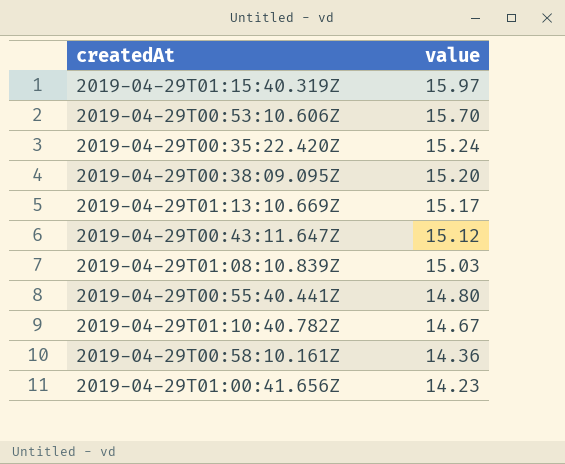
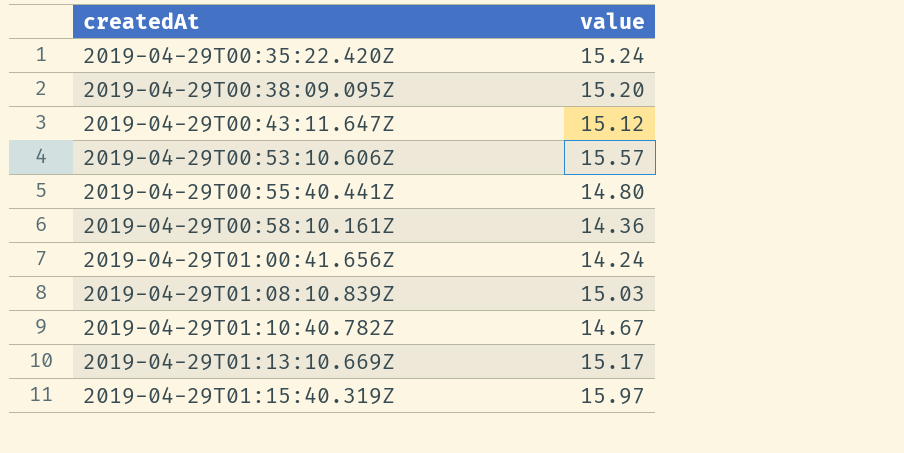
row order: value descending -> createdAt ascending
2019-04-29T00:53:10.606Z | value: 15.70 -> 15.57
2019-04-29T01:00:41.656Z | value: 14.23 -> 14.24

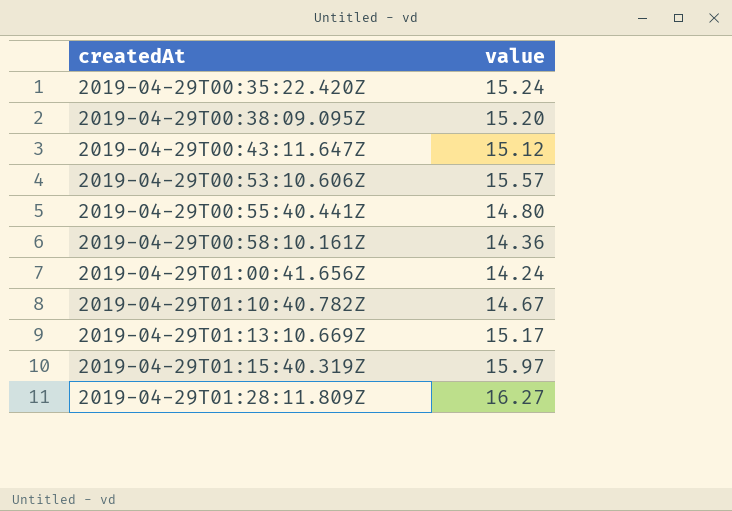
row 2019-04-29T01:08:10.839Z: 15.03 -> none
row 2019-04-29T01:28:11.809Z: none -> 16.27

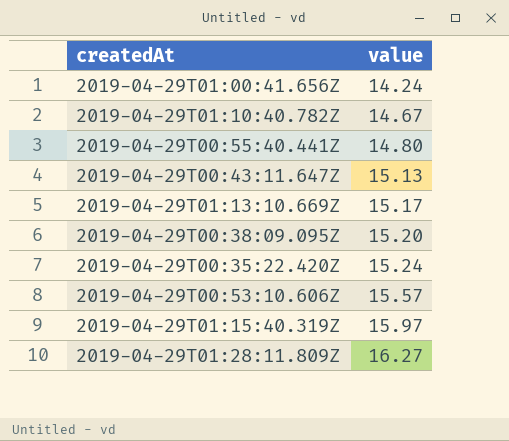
row order: createdAt ascending -> value ascending
row 2019-04-29T00:58:10.161Z: 14.36 -> none
2019-04-29T00:43:11.647Z | value: 15.12 -> 15.13

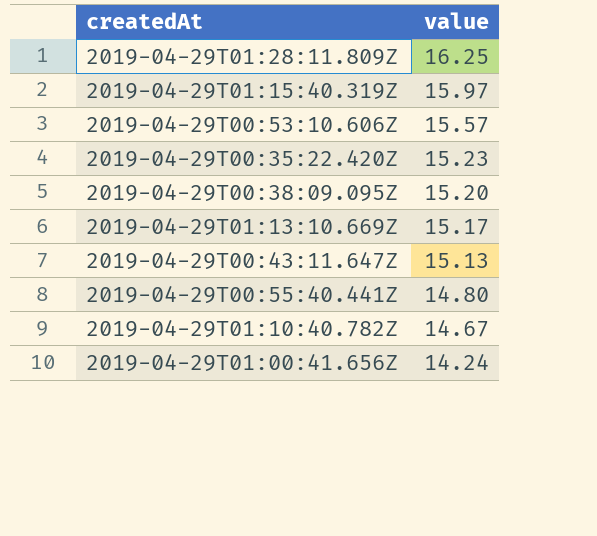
row order: value ascending -> value descending
2019-04-29T01:28:11.809Z | value: 16.27 -> 16.25
2019-04-29T00:35:22.420Z | value: 15.24 -> 15.23

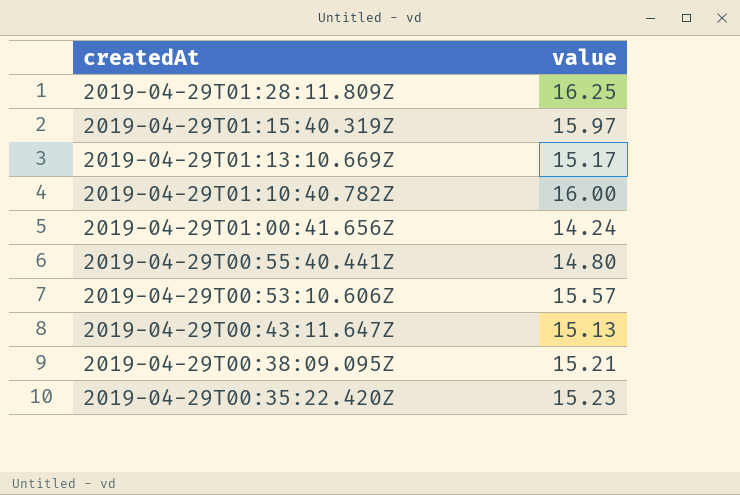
row order: value descending -> createdAt descending
2019-04-29T01:10:40.782Z | value: 14.67 -> 16.00
2019-04-29T00:38:09.095Z | value: 15.20 -> 15.21

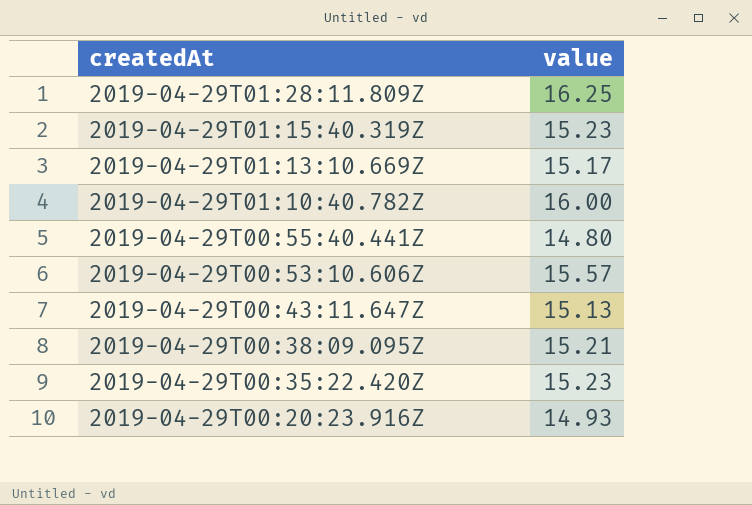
row 2019-04-29T01:00:41.656Z: 14.24 -> none
2019-04-29T01:15:40.319Z | value: 15.97 -> 15.23
row 2019-04-29T00:20:23.916Z: none -> 14.93

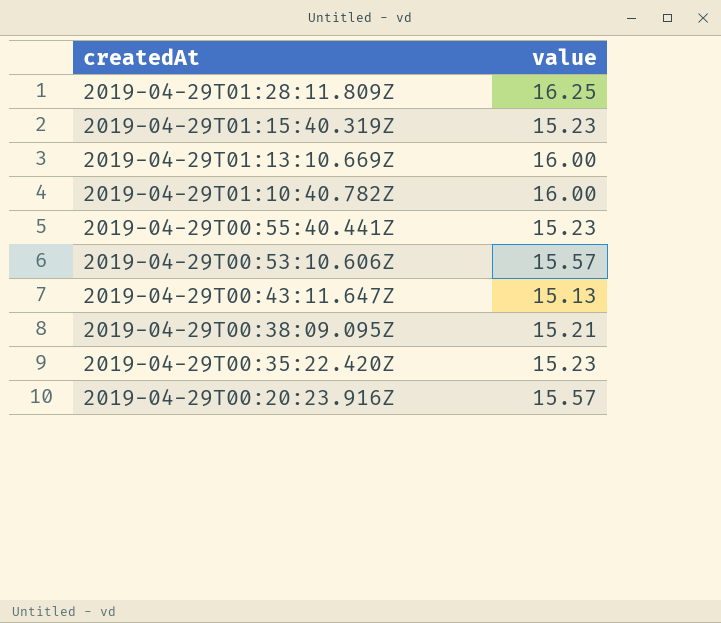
2019-04-29T01:13:10.669Z | value: 15.17 -> 16.00
2019-04-29T00:55:40.441Z | value: 14.80 -> 15.23
2019-04-29T00:20:23.916Z | value: 14.93 -> 15.57

